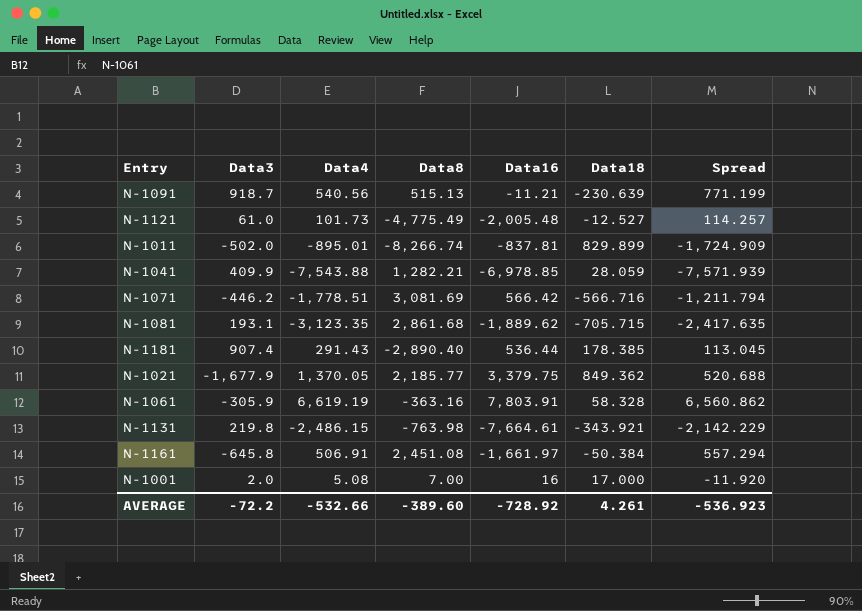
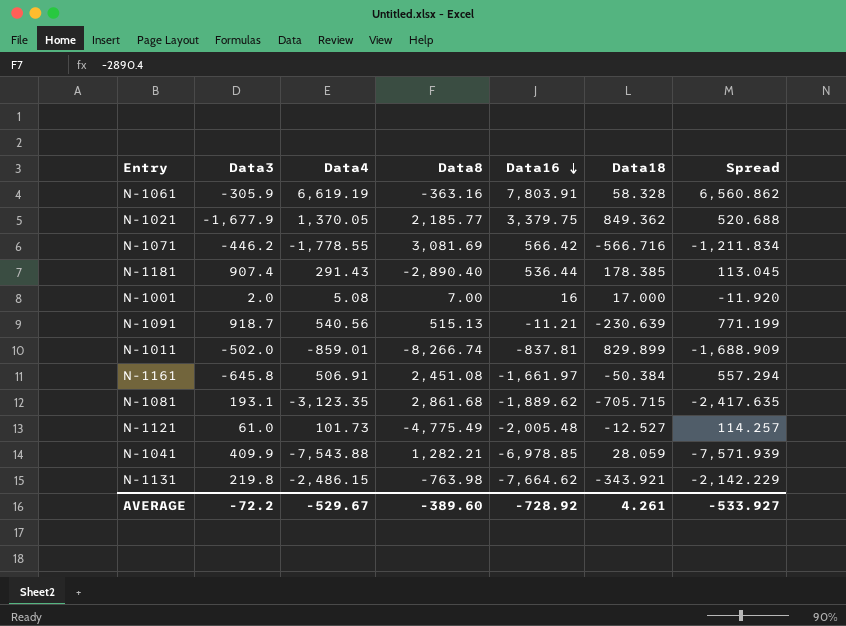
row order: none -> Data16 descending
N-1071 | Data4: -1,778.51 -> -1,778.55
N-1071 | Spread: -1,211.794 -> -1,211.834
N-1011 | Data4: -895.01 -> -859.01
N-1011 | Spread: -1,724.909 -> -1,688.909
N-1131 | Data16: -7,664.61 -> -7,664.62
AVERAGE | Data4: -532.66 -> -529.67
AVERAGE | Spread: -536.923 -> -533.927

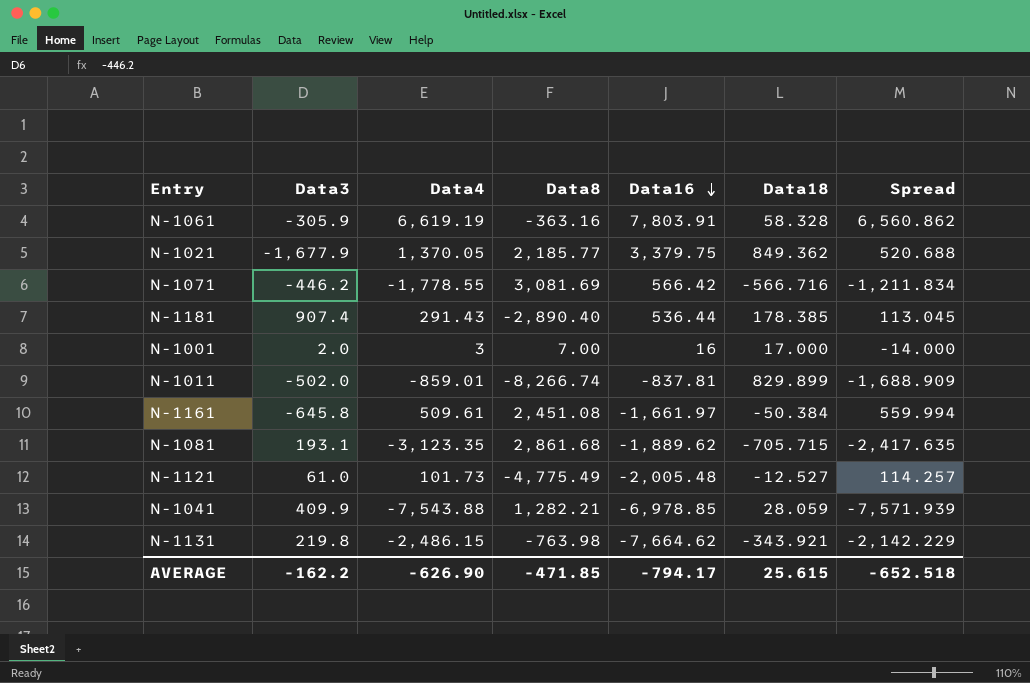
row N-1091: 918.7 | 540.56 | 515.13 | -11.21 | -230.639 | 771.199 -> none
N-1001 | Data4: 5.08 -> 3
N-1001 | Spread: -11.920 -> -14.000
N-1161 | Data4: 506.91 -> 509.61
N-1161 | Spread: 557.294 -> 559.994
AVERAGE | Data3: -72.2 -> -162.2
AVERAGE | Data4: -529.67 -> -626.90
AVERAGE | Data8: -389.60 -> -471.85
AVERAGE | Data16: -728.92 -> -794.17
AVERAGE | Data18: 4.261 -> 25.615
AVERAGE | Spread: -533.927 -> -652.518

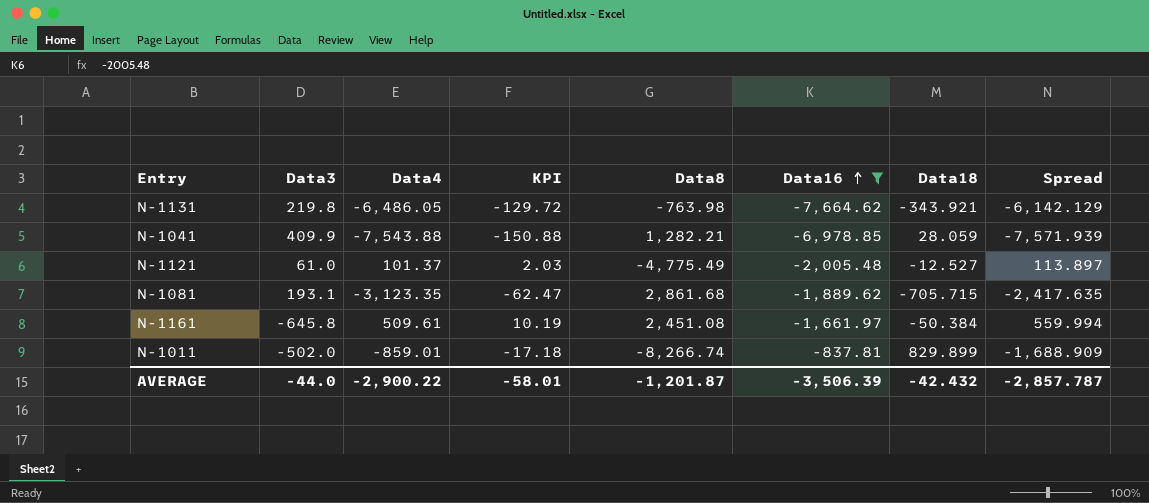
filter: none -> Data16 <= -837.81
row order: Data16 descending -> Data16 ascending
column KPI | formula: none -> [Data4] * 0.02
N-1131 | Data4: -2,486.15 -> -6,486.05
N-1131 | Spread: -2,142.229 -> -6,142.129
N-1121 | Data4: 101.73 -> 101.37
N-1121 | Spread: 114.257 -> 113.897
AVERAGE | Data3: -162.2 -> -44.0
AVERAGE | Data4: -626.90 -> -2,900.22
AVERAGE | Data8: -471.85 -> -1,201.87
AVERAGE | Data16: -794.17 -> -3,506.39
AVERAGE | Data18: 25.615 -> -42.432
AVERAGE | Spread: -652.518 -> -2,857.787

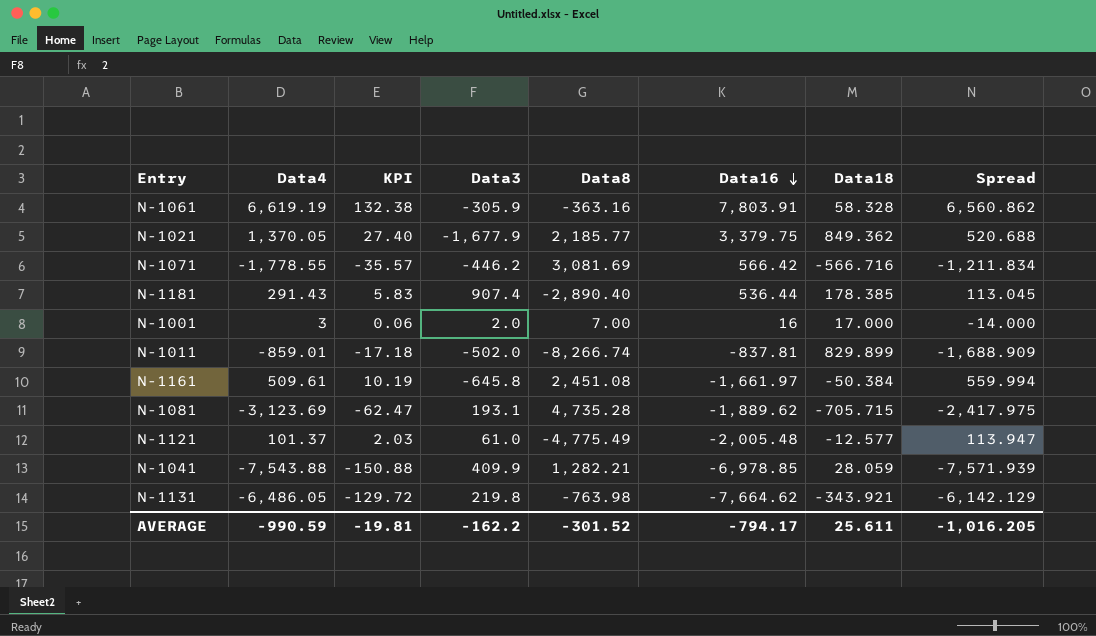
filter: Data16 <= -837.81 -> none
row order: Data16 ascending -> Data16 descending
column Data3 | position: 2 -> 4
N-1081 | Data4: -3,123.35 -> -3,123.69
N-1081 | Data8: 2,861.68 -> 4,735.28
N-1081 | Spread: -2,417.635 -> -2,417.975
N-1121 | Data18: -12.527 -> -12.577
N-1121 | Spread: 113.897 -> 113.947
AVERAGE | Data4: -2,900.22 -> -990.59
AVERAGE | KPI: -58.01 -> -19.81
AVERAGE | Data3: -44.0 -> -162.2
AVERAGE | Data8: -1,201.87 -> -301.52
AVERAGE | Data16: -3,506.39 -> -794.17
AVERAGE | Data18: -42.432 -> 25.611
AVERAGE | Spread: -2,857.787 -> -1,016.205

